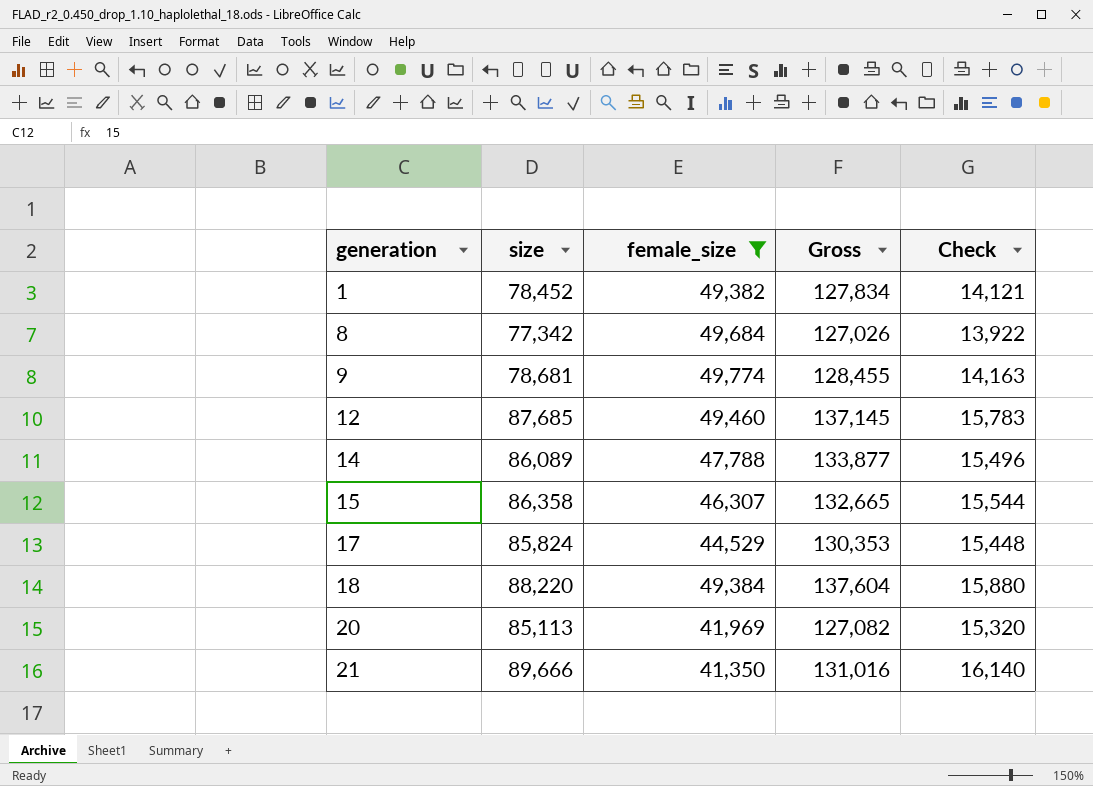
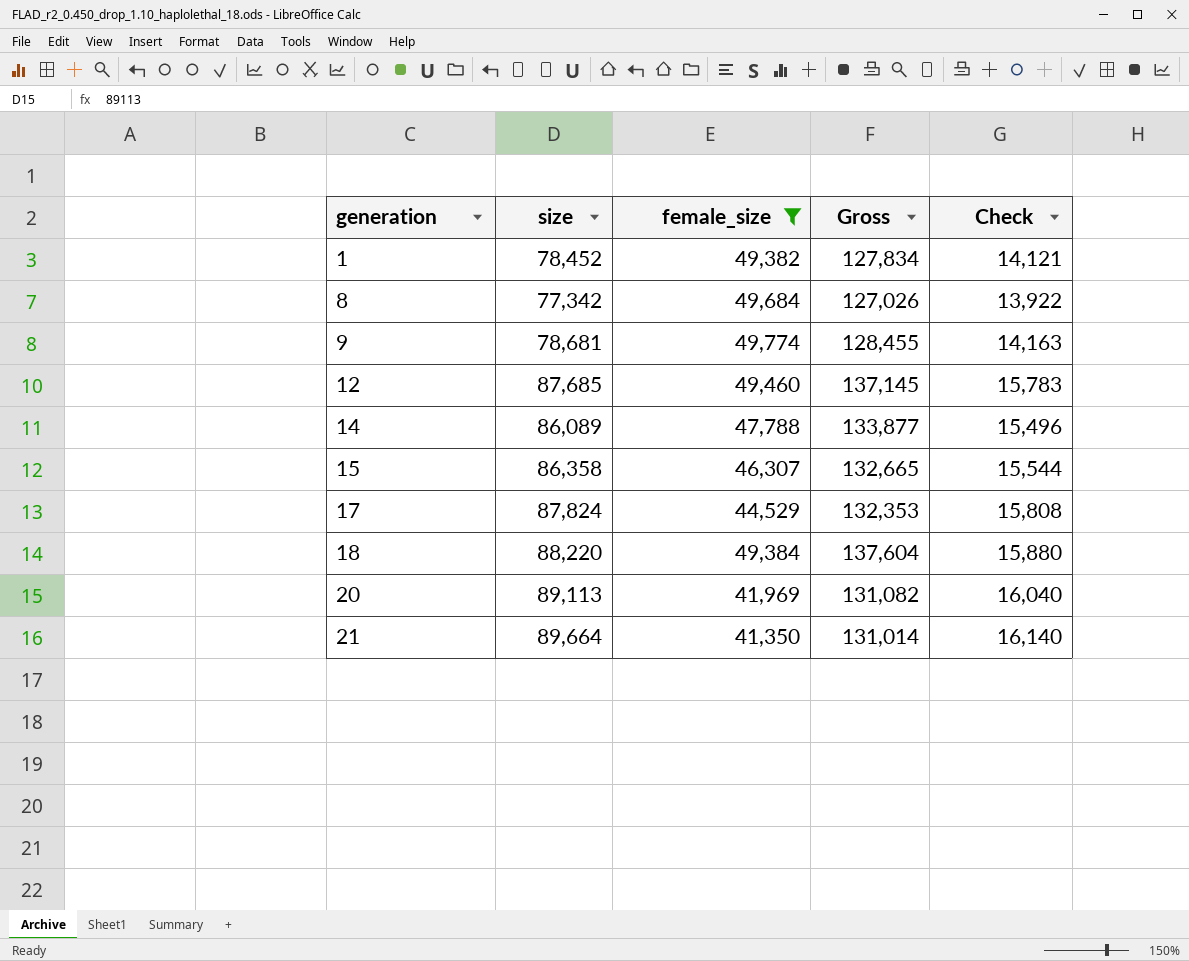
17 | size: 85,824 -> 87,824
17 | Gross: 130,353 -> 132,353
17 | Check: 15,448 -> 15,808
20 | size: 85,113 -> 89,113
20 | Gross: 127,082 -> 131,082
20 | Check: 15,320 -> 16,040
21 | size: 89,666 -> 89,664
21 | Gross: 131,016 -> 131,014

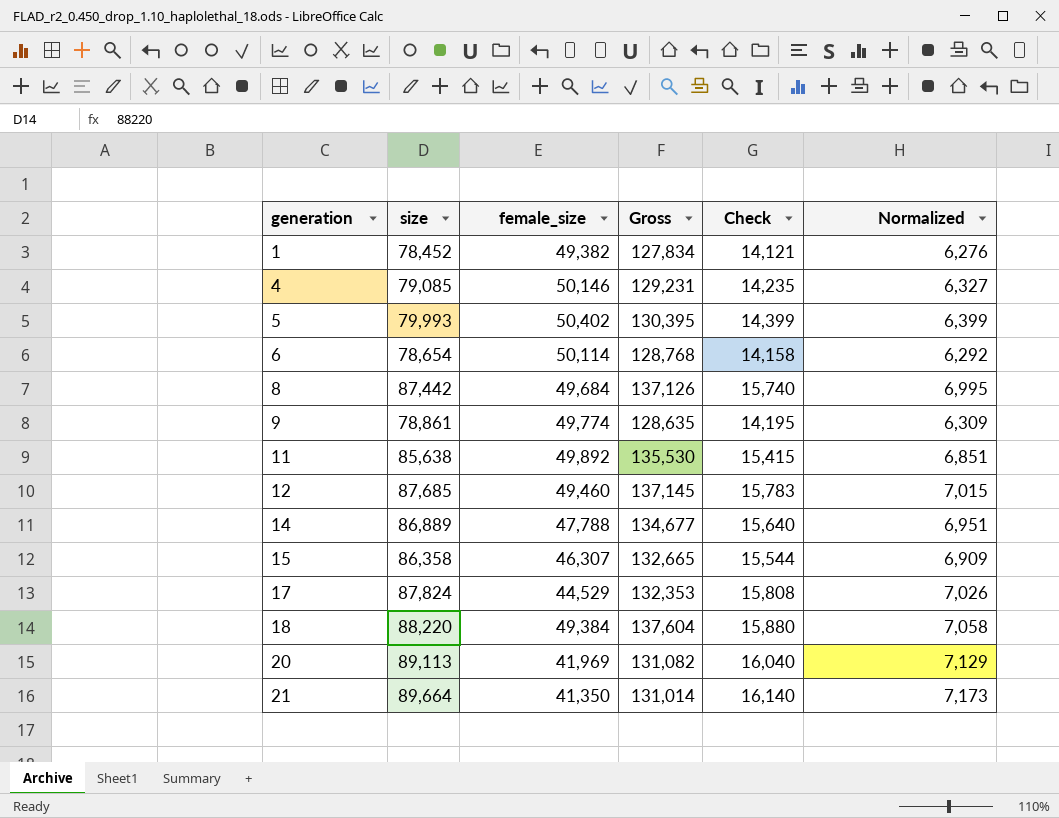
filter: female_size <= 49,774 -> none
column Normalized | formula: none -> [size] * 0.08
8 | size: 77,342 -> 87,442
8 | Gross: 127,026 -> 137,126
8 | Check: 13,922 -> 15,740
9 | size: 78,681 -> 78,861
9 | Gross: 128,455 -> 128,635
9 | Check: 14,163 -> 14,195
14 | size: 86,089 -> 86,889
14 | Gross: 133,877 -> 134,677
14 | Check: 15,496 -> 15,640

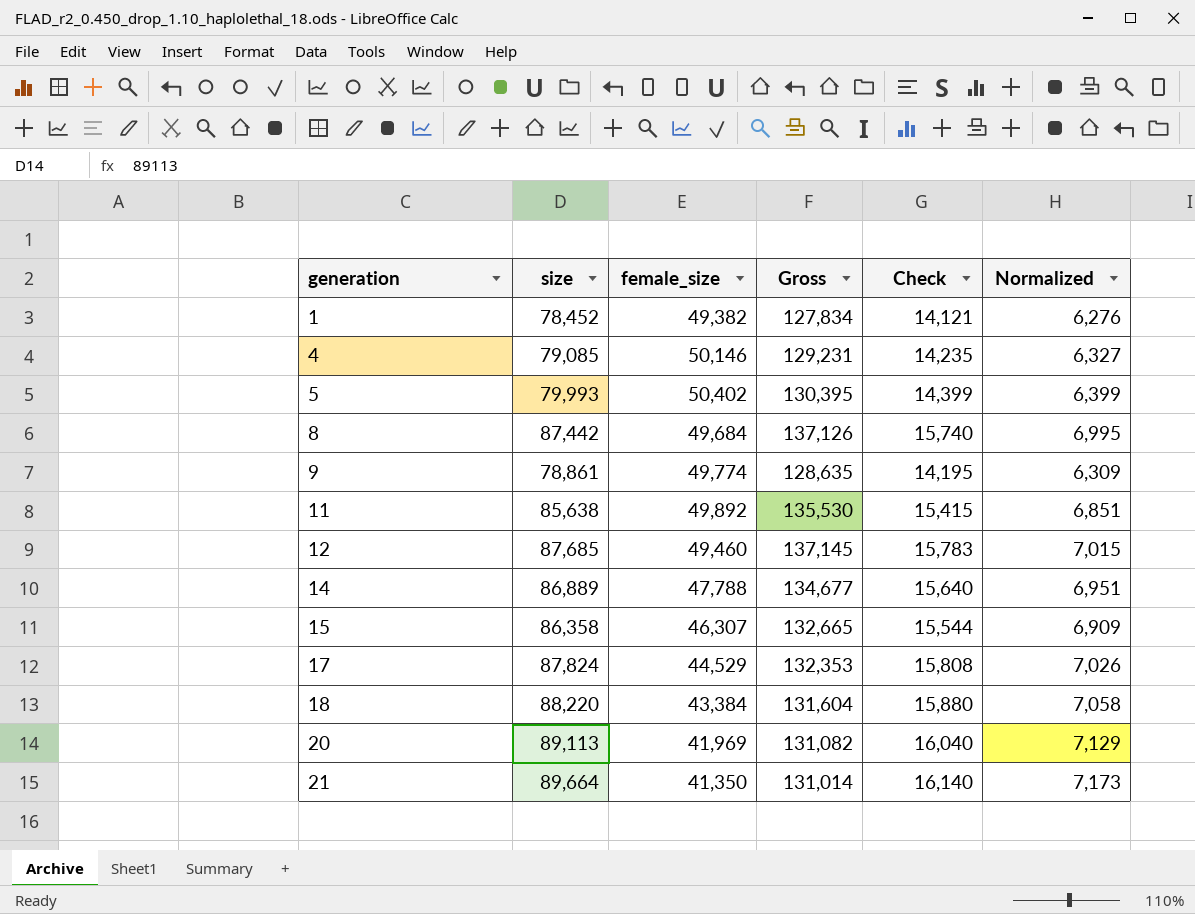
row 6: 78,654 | 50,114 | 128,768 | 14,158 | 6,292 -> none
18 | female_size: 49,384 -> 43,384
18 | Gross: 137,604 -> 131,604

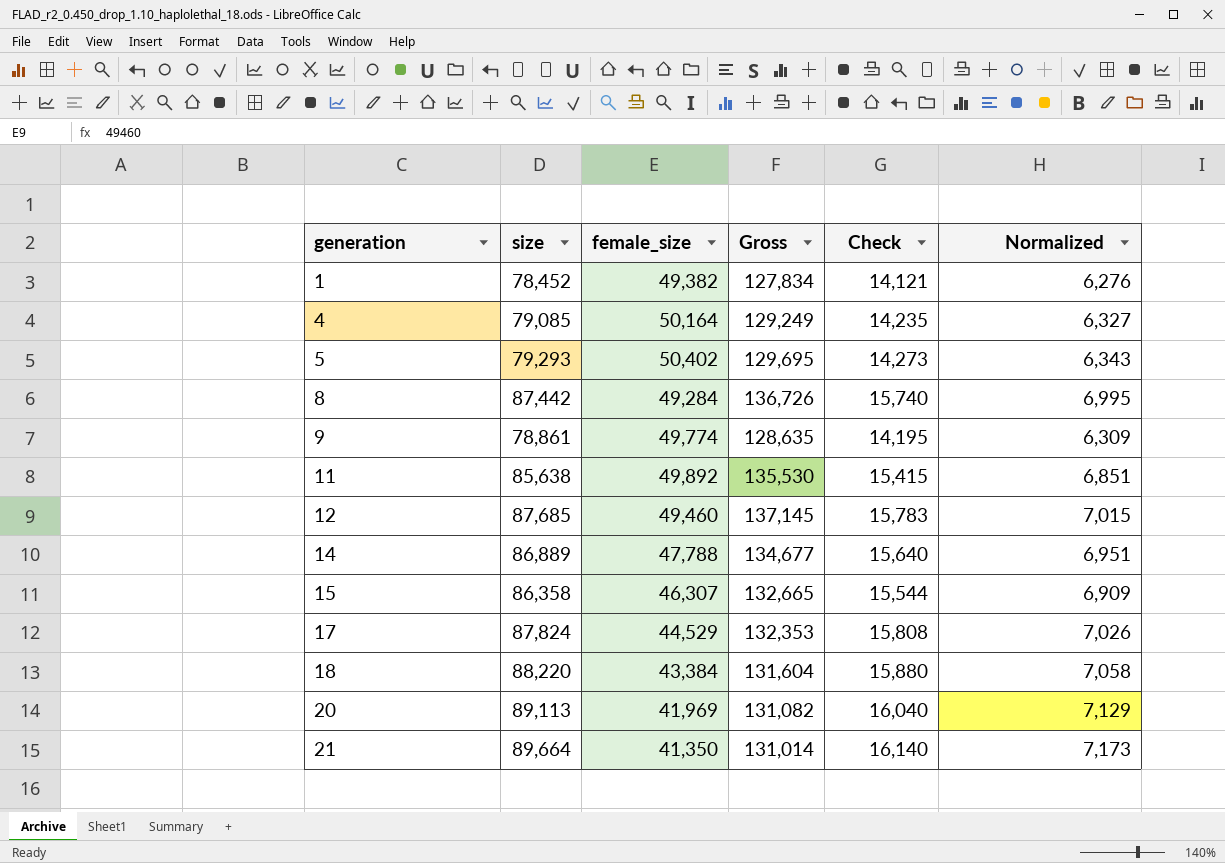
4 | female_size: 50,146 -> 50,164
4 | Gross: 129,231 -> 129,249
5 | size: 79,993 -> 79,293
5 | Gross: 130,395 -> 129,695
5 | Check: 14,399 -> 14,273
5 | Normalized: 6,399 -> 6,343
8 | female_size: 49,684 -> 49,284
8 | Gross: 137,126 -> 136,726

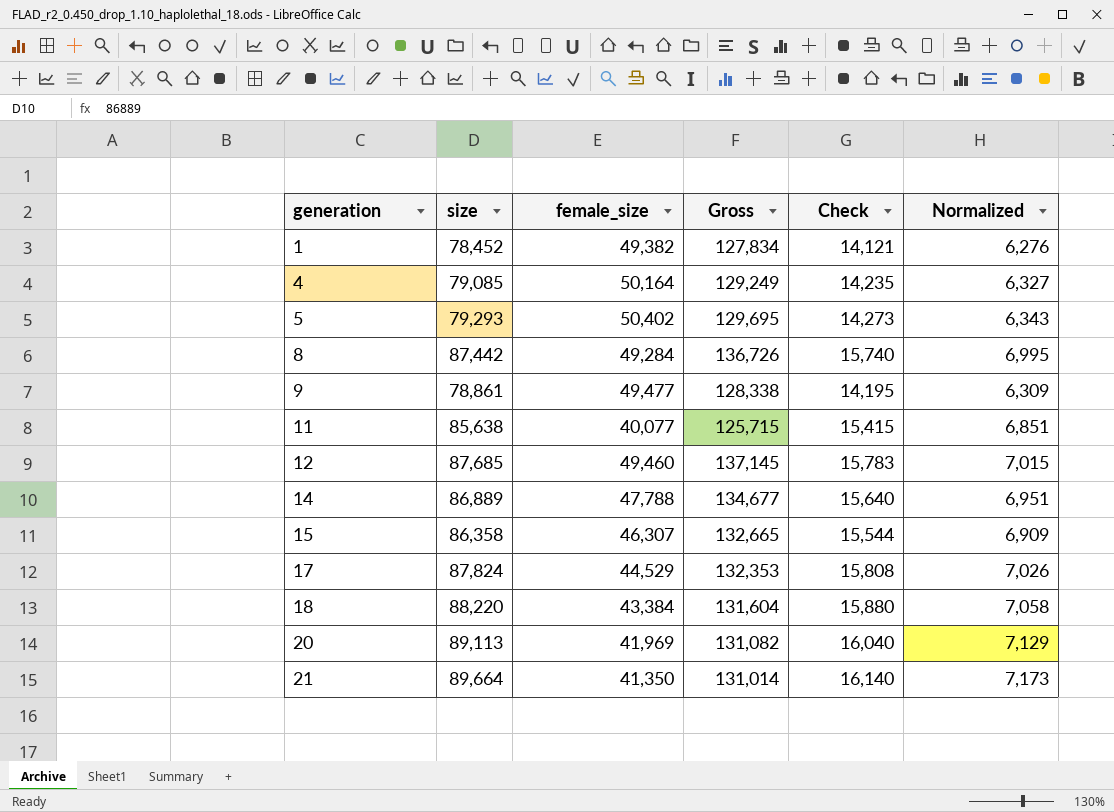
9 | female_size: 49,774 -> 49,477
9 | Gross: 128,635 -> 128,338
11 | female_size: 49,892 -> 40,077
11 | Gross: 135,530 -> 125,715

